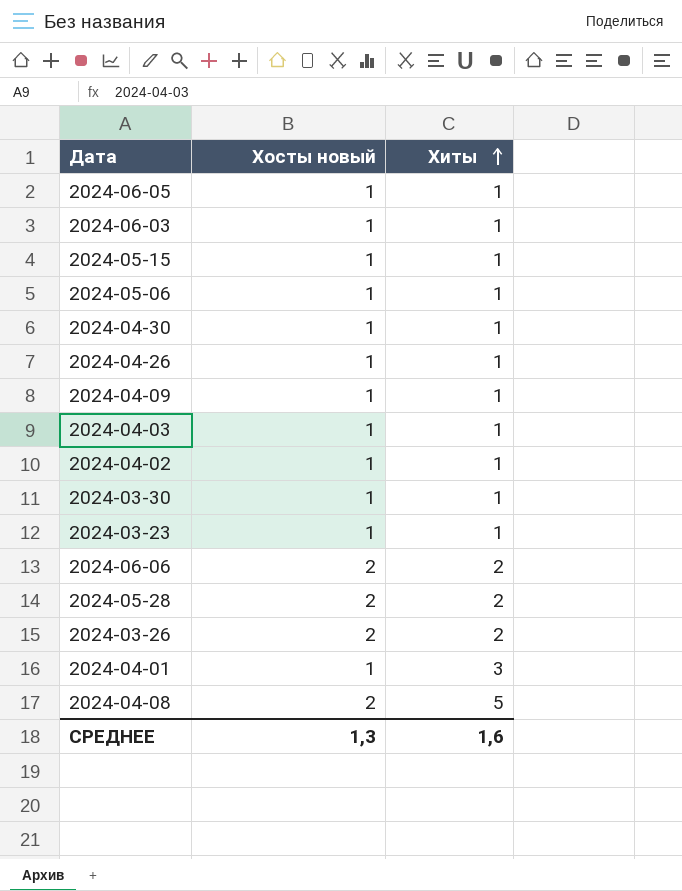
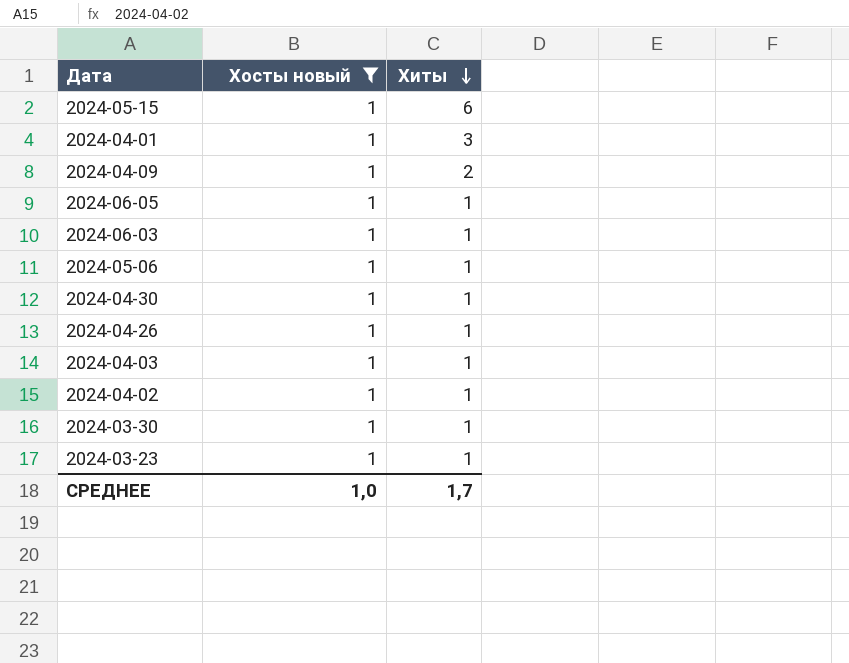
filter: none -> Хосты новый = 1
row order: Хиты ascending -> Хиты descending
2024-05-15 | Хиты: 1 -> 6
2024-04-09 | Хиты: 1 -> 2
СРЕДНЕЕ | Хосты новый: 1,3 -> 1,0
СРЕДНЕЕ | Хиты: 1,6 -> 1,7

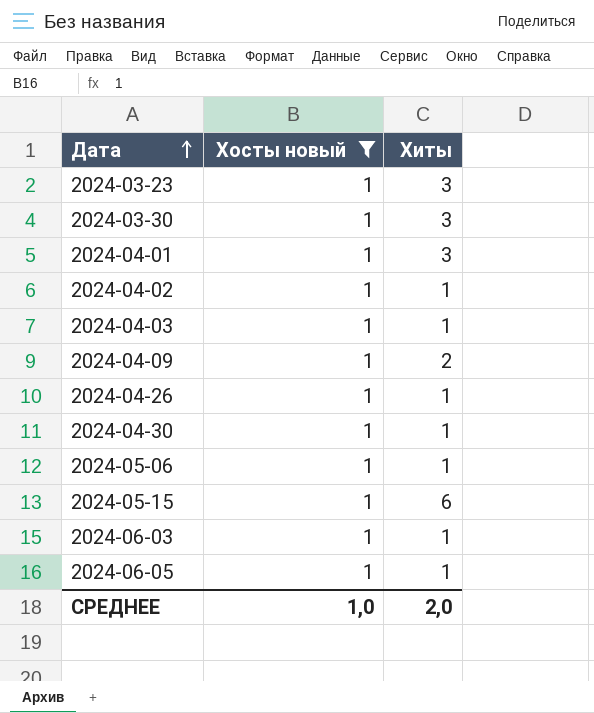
row order: Хиты descending -> Дата ascending
2024-03-23 | Хиты: 1 -> 3
2024-03-30 | Хиты: 1 -> 3
СРЕДНЕЕ | Хиты: 1,7 -> 2,0

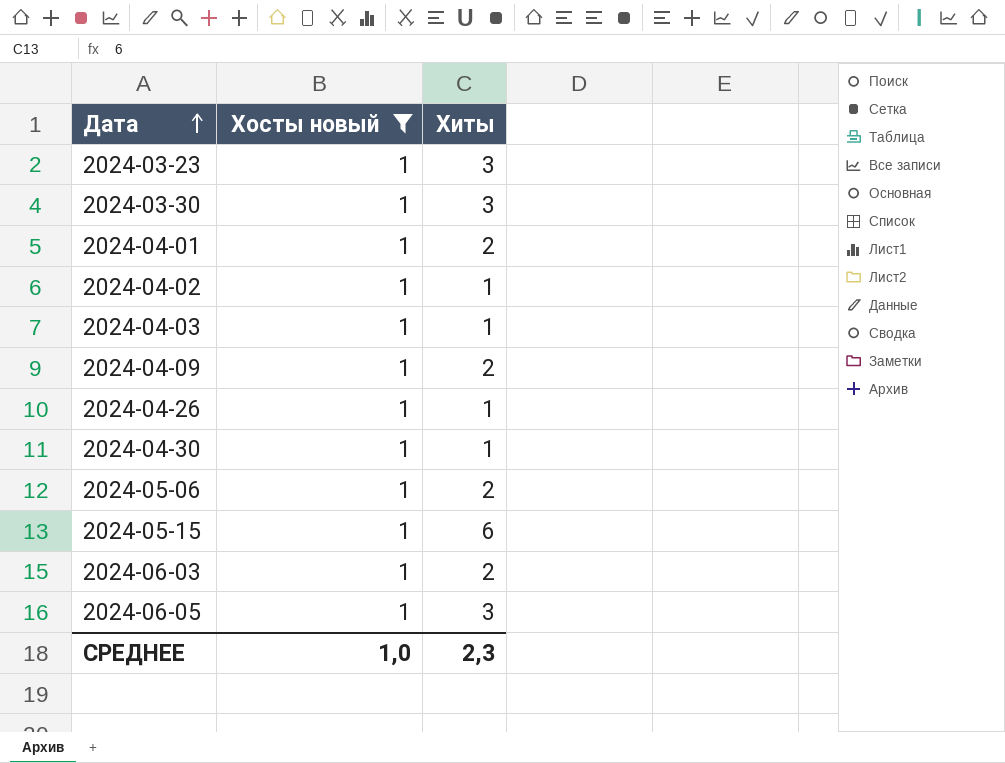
2024-04-01 | Хиты: 3 -> 2
2024-05-06 | Хиты: 1 -> 2
2024-06-03 | Хиты: 1 -> 2
2024-06-05 | Хиты: 1 -> 3
СРЕДНЕЕ | Хиты: 2,0 -> 2,3

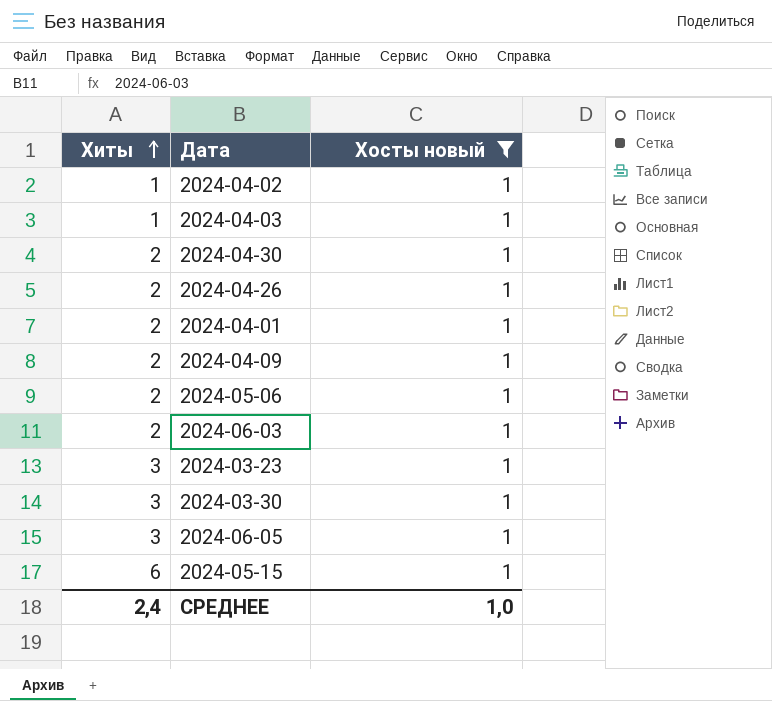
row order: Дата ascending -> Хиты ascending
column Хиты | position: 3 -> 1
2024-04-30 | Хиты: 1 -> 2
2024-04-26 | Хиты: 1 -> 2
СРЕДНЕЕ | Хиты: 2,3 -> 2,4

